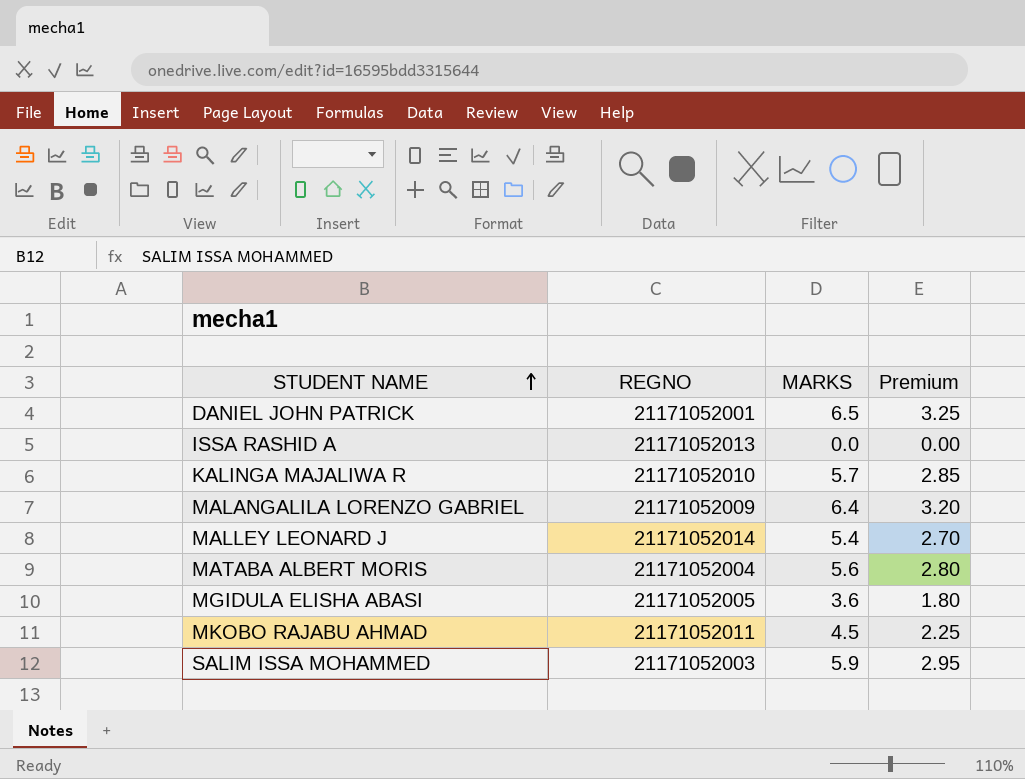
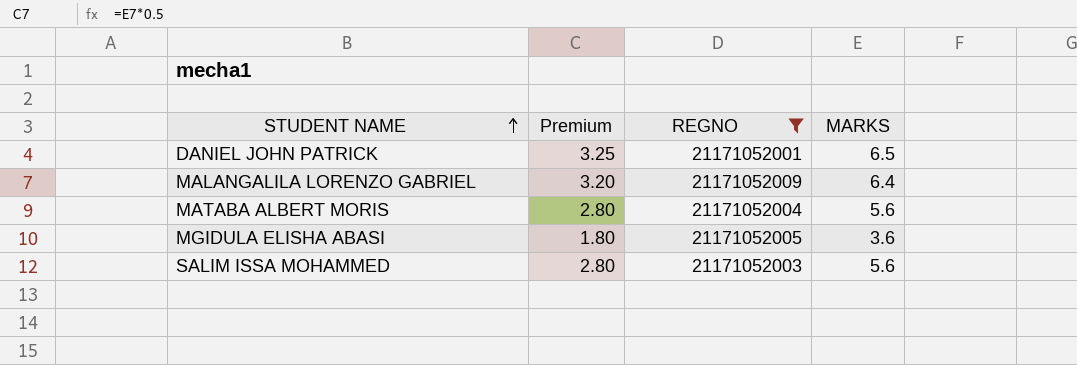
filter: none -> REGNO <= 21171052009
column Premium | position: 4 -> 2
SALIM ISSA MOHAMMED | Premium: 2.95 -> 2.80
SALIM ISSA MOHAMMED | MARKS: 5.9 -> 5.6

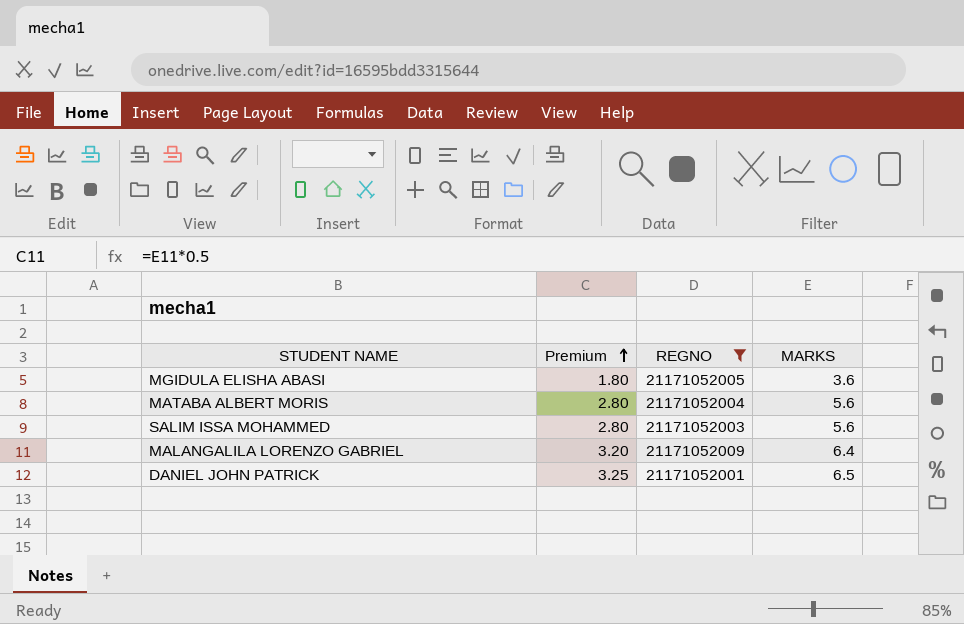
row order: STUDENT NAME ascending -> Premium ascending

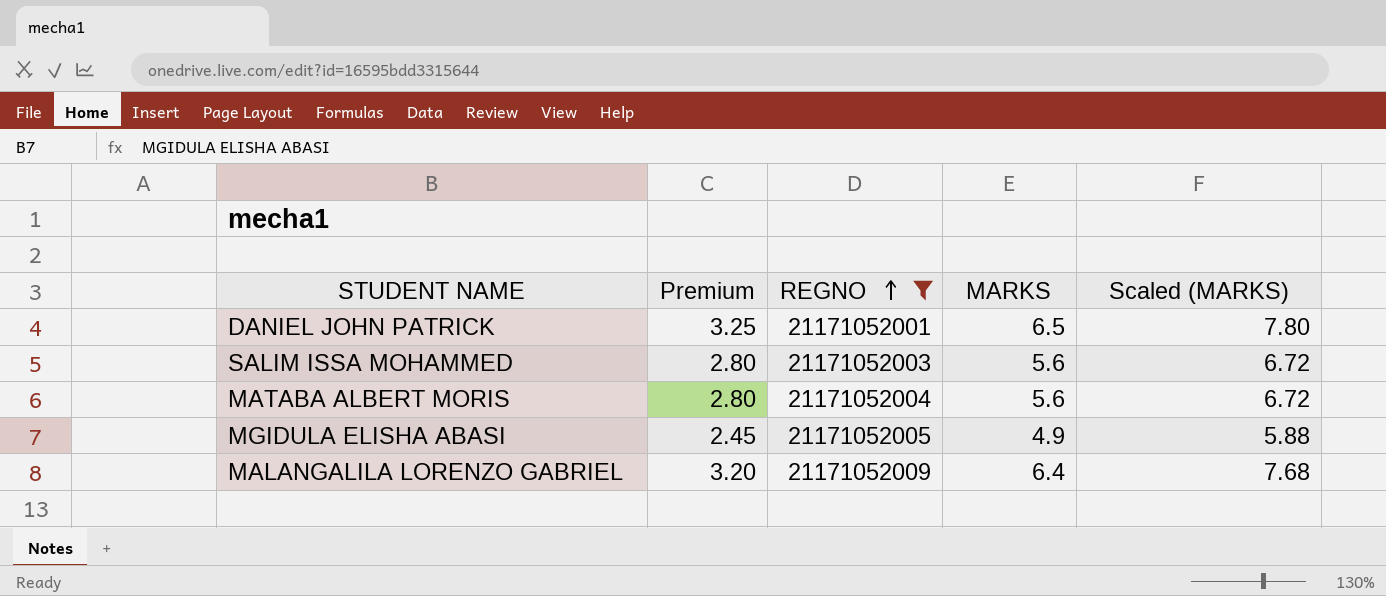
row order: Premium ascending -> REGNO ascending
column Scaled (MARKS) | formula: none -> [MARKS] * 1.2
MGIDULA ELISHA ABASI | Premium: 1.80 -> 2.45
MGIDULA ELISHA ABASI | MARKS: 3.6 -> 4.9

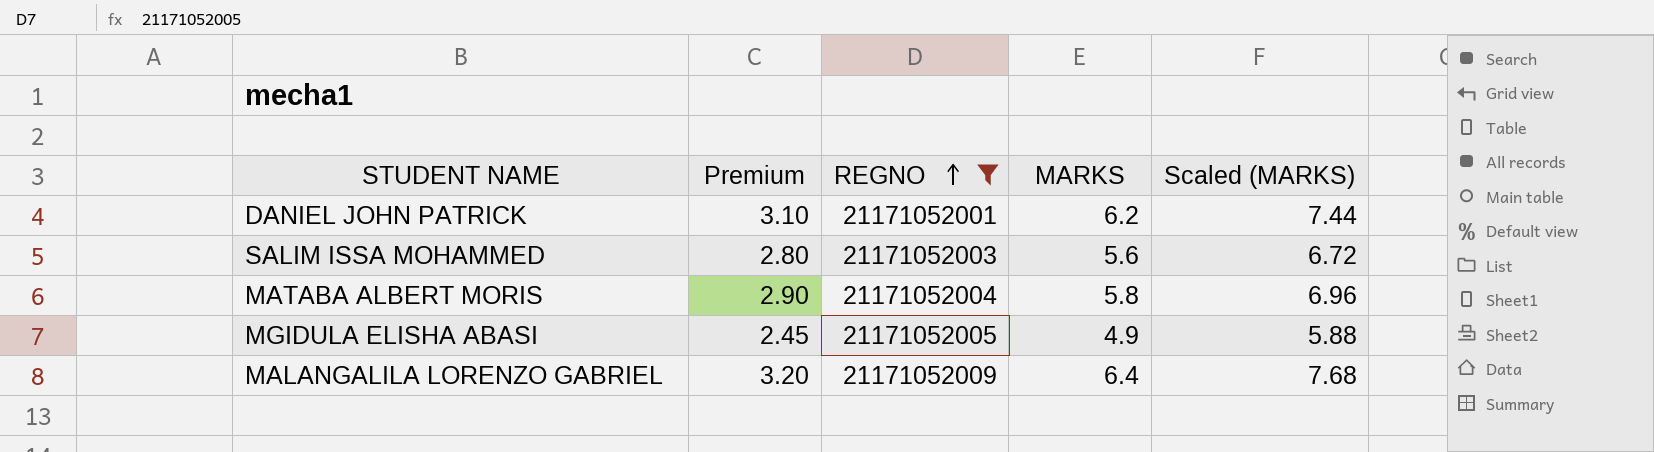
DANIEL JOHN PATRICK | Premium: 3.25 -> 3.10
DANIEL JOHN PATRICK | MARKS: 6.5 -> 6.2
DANIEL JOHN PATRICK | Scaled (MARKS): 7.80 -> 7.44
MATABA ALBERT MORIS | Premium: 2.80 -> 2.90
MATABA ALBERT MORIS | MARKS: 5.6 -> 5.8
MATABA ALBERT MORIS | Scaled (MARKS): 6.72 -> 6.96

